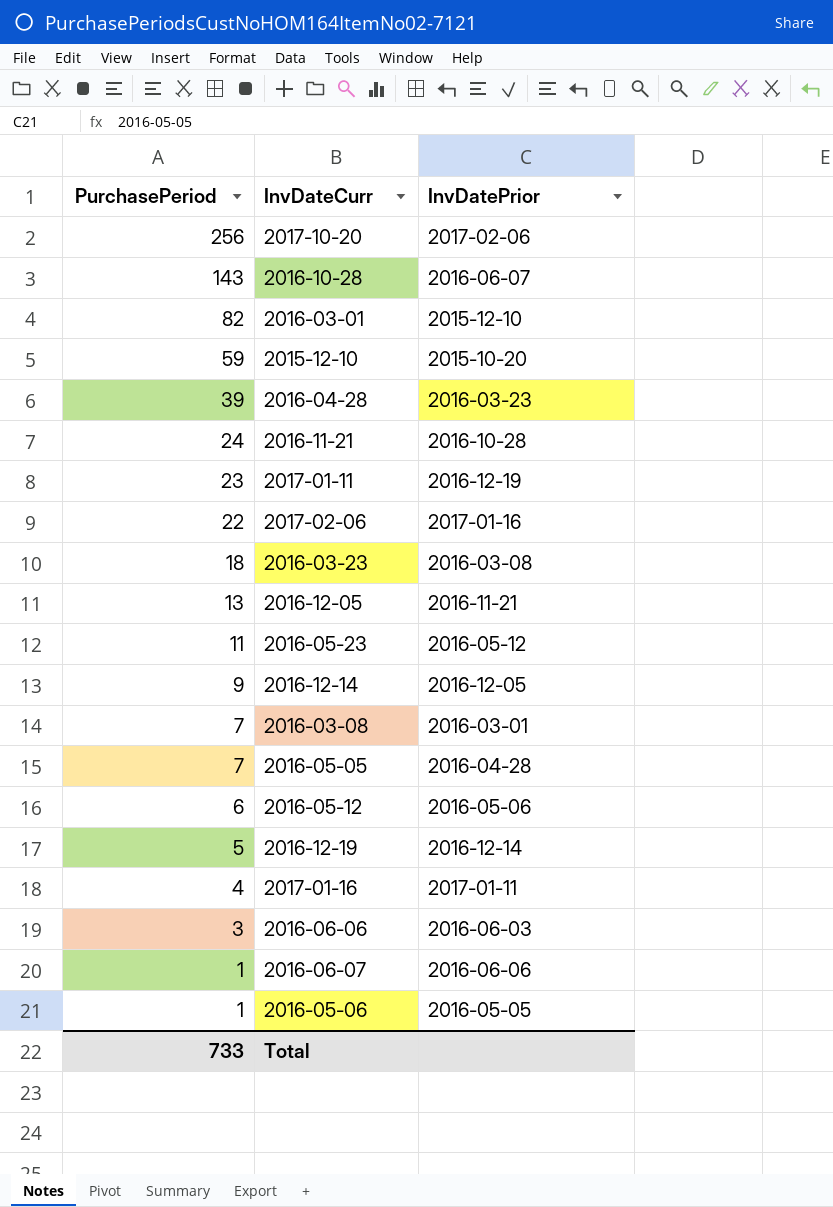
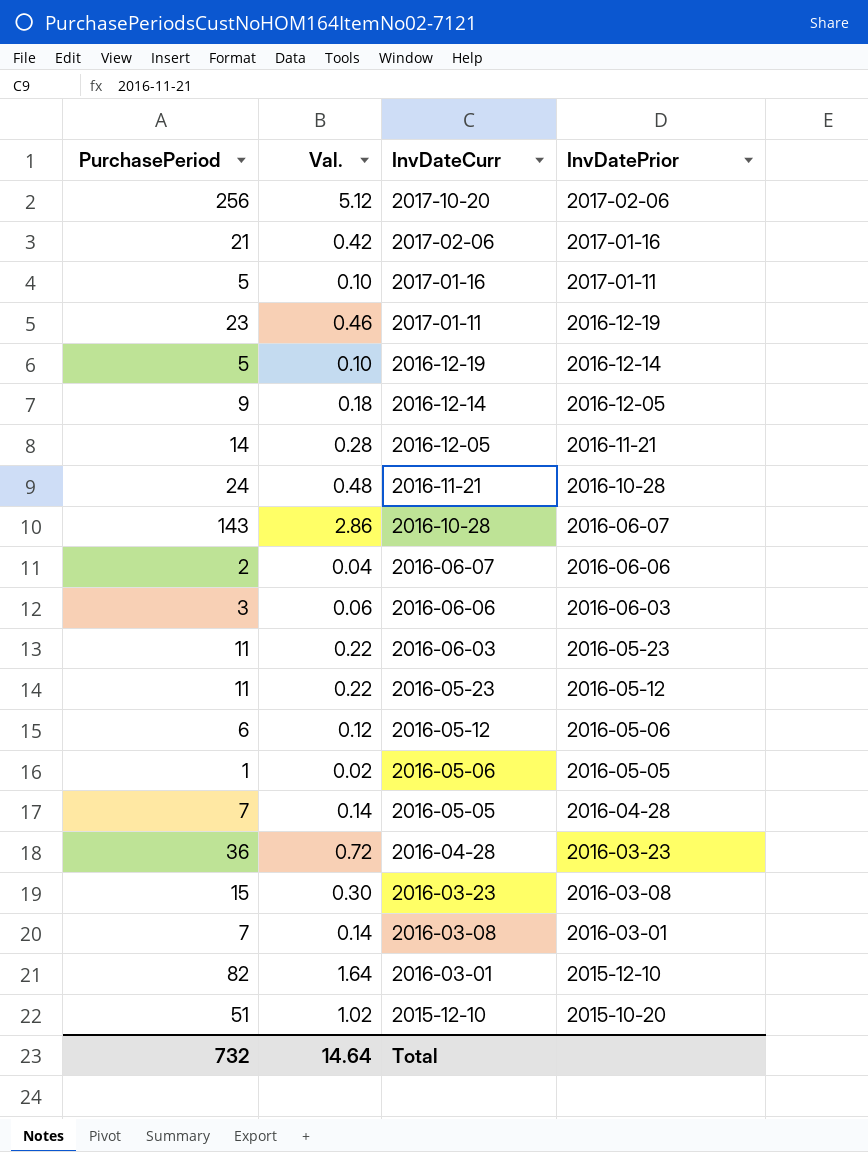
row order: PurchasePeriod descending -> InvDateCurr descending
column Val. | formula: none -> [PurchasePeriod] * 0.02
2017-02-06 | PurchasePeriod: 22 -> 21
2017-01-16 | PurchasePeriod: 4 -> 5
2016-12-05 | PurchasePeriod: 13 -> 14
2016-06-07 | PurchasePeriod: 1 -> 2
row 2016-06-03: none -> 11 | 0.22 | 2016-05-23
2016-04-28 | PurchasePeriod: 39 -> 36
2016-03-23 | PurchasePeriod: 18 -> 15
2015-12-10 | PurchasePeriod: 59 -> 51
Total | PurchasePeriod: 733 -> 732

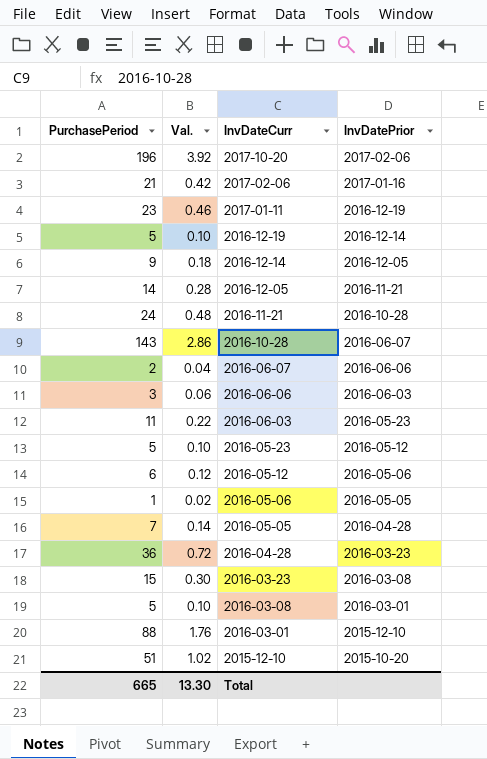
row 2017-01-16: 5 | 0.10 | 2017-01-11 -> none
2017-10-20 | PurchasePeriod: 256 -> 196
2017-10-20 | Val.: 5.12 -> 3.92
2016-05-23 | PurchasePeriod: 11 -> 5
2016-05-23 | Val.: 0.22 -> 0.10
2016-03-08 | PurchasePeriod: 7 -> 5
2016-03-08 | Val.: 0.14 -> 0.10
2016-03-01 | PurchasePeriod: 82 -> 88
2016-03-01 | Val.: 1.64 -> 1.76
Total | PurchasePeriod: 732 -> 665
Total | Val.: 14.64 -> 13.30

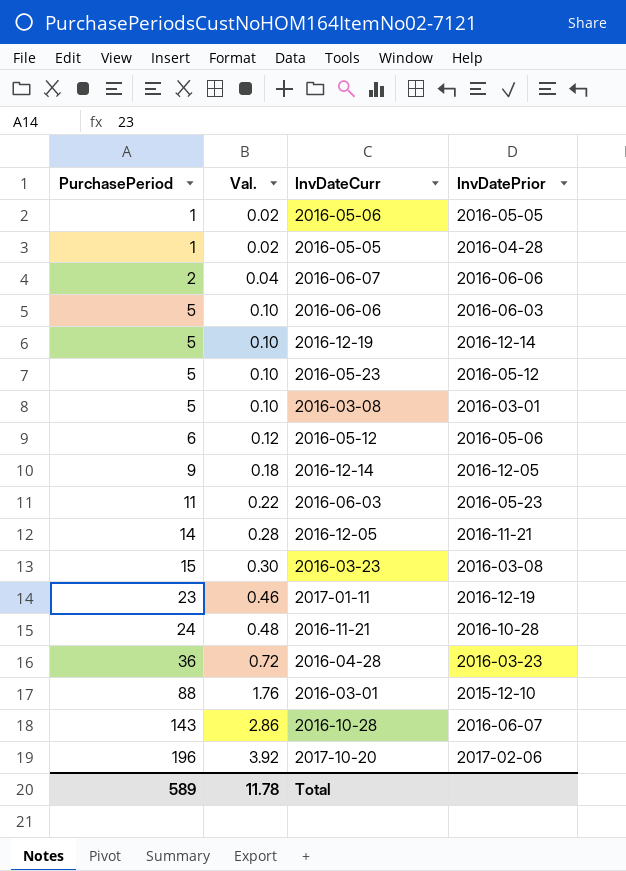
row order: InvDateCurr descending -> PurchasePeriod ascending
row 2017-02-06: 21 | 0.42 | 2017-01-16 -> none
row 2015-12-10: 51 | 1.02 | 2015-10-20 -> none
2016-05-05 | PurchasePeriod: 7 -> 1
2016-05-05 | Val.: 0.14 -> 0.02
2016-06-06 | PurchasePeriod: 3 -> 5
2016-06-06 | Val.: 0.06 -> 0.10
Total | PurchasePeriod: 665 -> 589
Total | Val.: 13.30 -> 11.78

